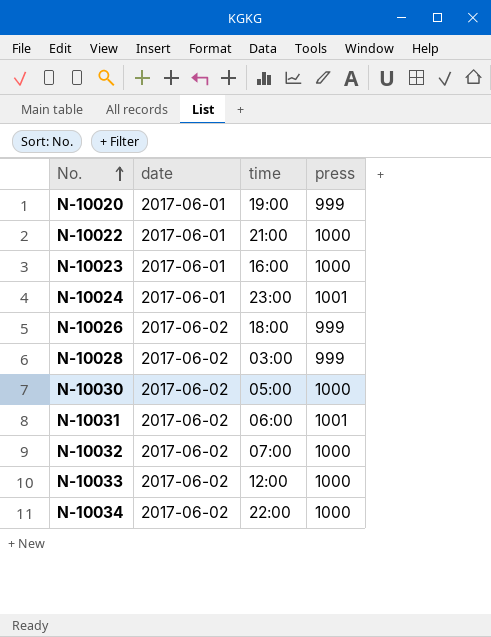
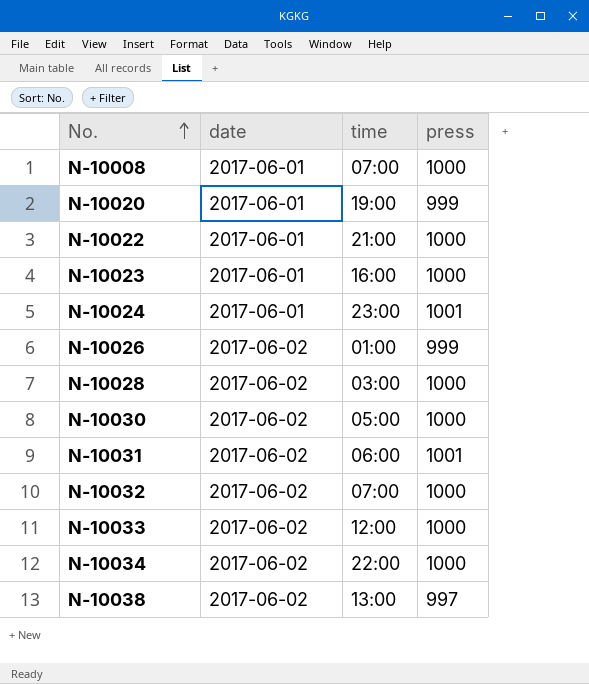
row N-10008: none -> 2017-06-01 | 07:00 | 1000
N-10026 | time: 18:00 -> 01:00
N-10028 | press: 999 -> 1000
row N-10038: none -> 2017-06-02 | 13:00 | 997

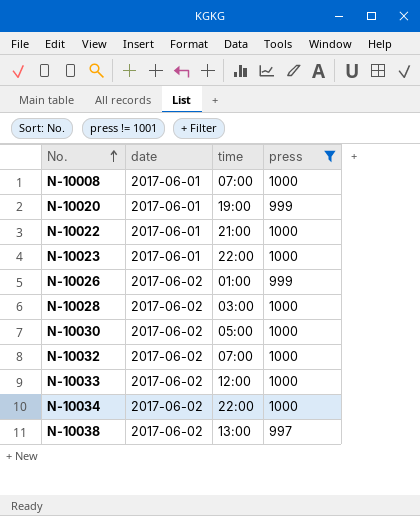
filter: none -> press != 1001
N-10023 | time: 16:00 -> 22:00

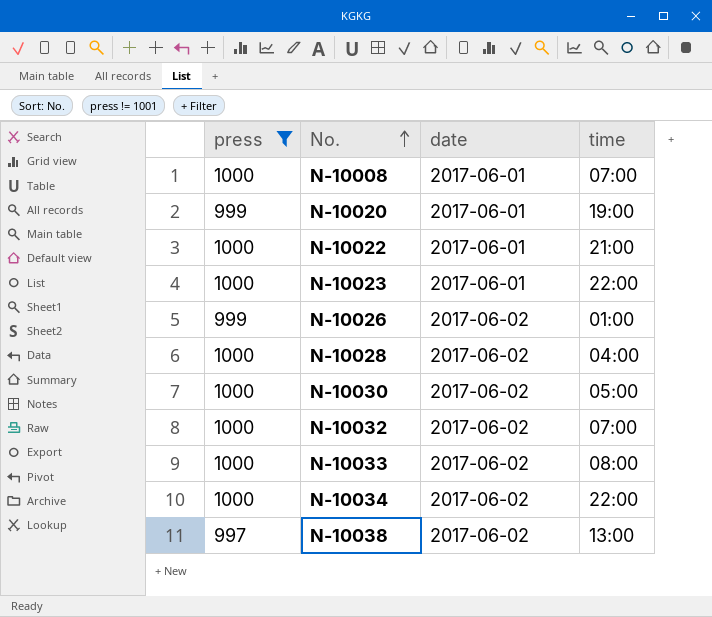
column press | position: 4 -> 1
N-10028 | time: 03:00 -> 04:00
N-10033 | time: 12:00 -> 08:00

